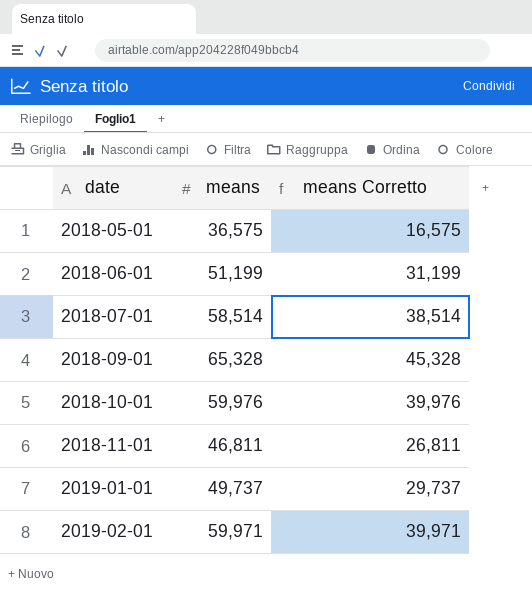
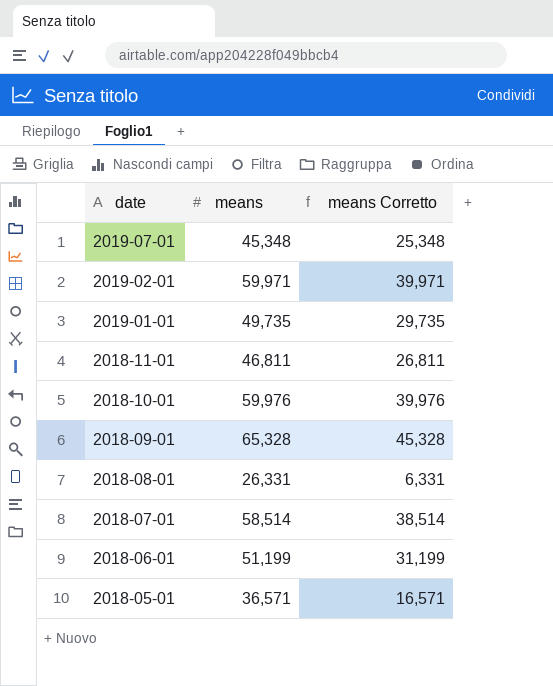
row order: date ascending -> date descending
row 2019-07-01: none -> 45,348 | 25,348
2019-01-01 | means: 49,737 -> 49,735
2019-01-01 | means Corretto: 29,737 -> 29,735
row 2018-08-01: none -> 26,331 | 6,331
2018-05-01 | means: 36,575 -> 36,571
2018-05-01 | means Corretto: 16,575 -> 16,571

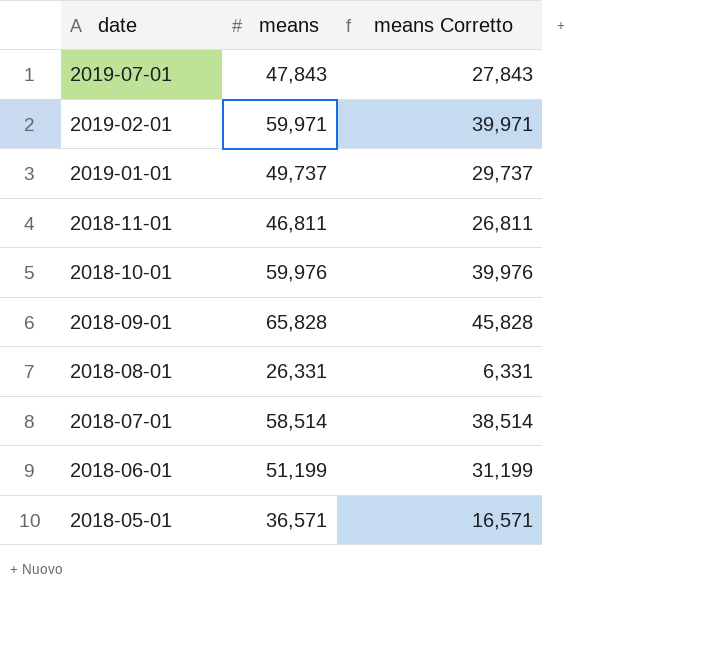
2019-07-01 | means: 45,348 -> 47,843
2019-07-01 | means Corretto: 25,348 -> 27,843
2019-01-01 | means: 49,735 -> 49,737
2019-01-01 | means Corretto: 29,735 -> 29,737
2018-09-01 | means: 65,328 -> 65,828
2018-09-01 | means Corretto: 45,328 -> 45,828

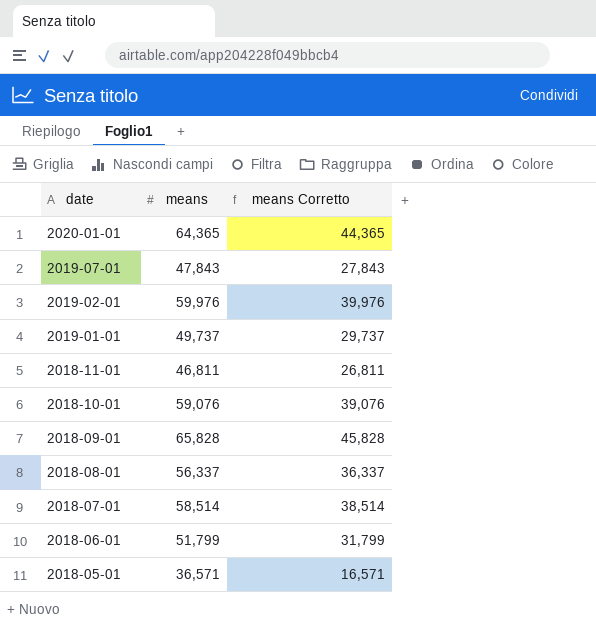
row 2020-01-01: none -> 64,365 | 44,365
2019-02-01 | means: 59,971 -> 59,976
2019-02-01 | means Corretto: 39,971 -> 39,976
2018-10-01 | means: 59,976 -> 59,076
2018-10-01 | means Corretto: 39,976 -> 39,076
2018-08-01 | means: 26,331 -> 56,337
2018-08-01 | means Corretto: 6,331 -> 36,337
2018-06-01 | means: 51,199 -> 51,799
2018-06-01 | means Corretto: 31,199 -> 31,799

